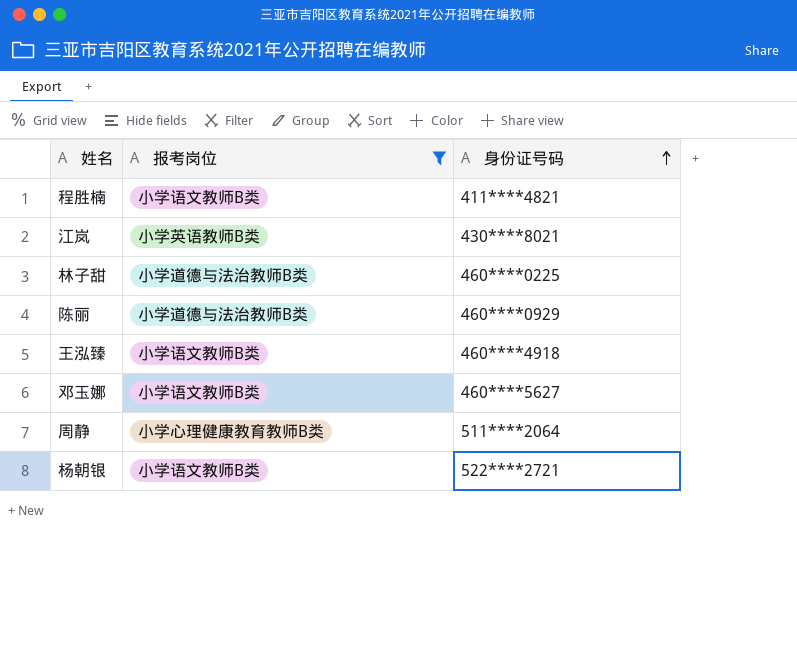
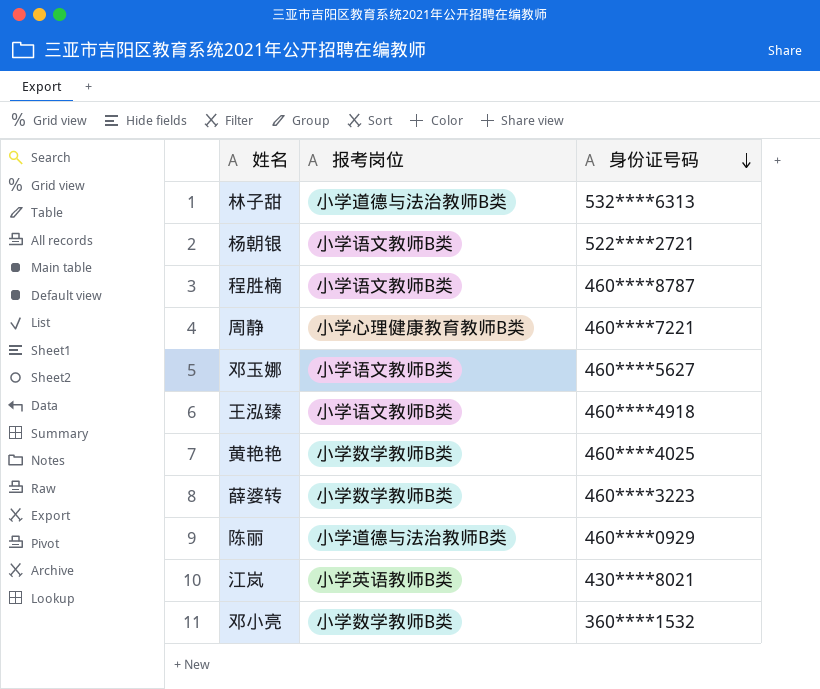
filter: 报考岗位 != 小学数学教师B类 -> none
row order: 身份证号码 ascending -> 身份证号码 descending
林子甜 | 身份证号码: 460****0225 -> 532****6313
程胜楠 | 身份证号码: 411****4821 -> 460****8787
周静 | 身份证号码: 511****2064 -> 460****7221

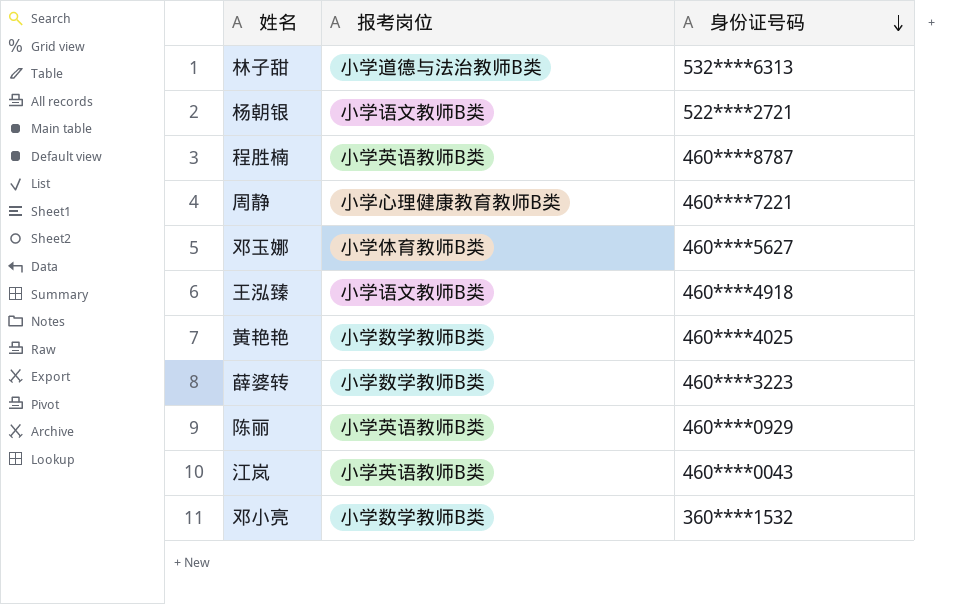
程胜楠 | 报考岗位: 小学语文教师B类 -> 小学英语教师B类
邓玉娜 | 报考岗位: 小学语文教师B类 -> 小学体育教师B类
陈丽 | 报考岗位: 小学道德与法治教师B类 -> 小学英语教师B类
江岚 | 身份证号码: 430****8021 -> 460****0043

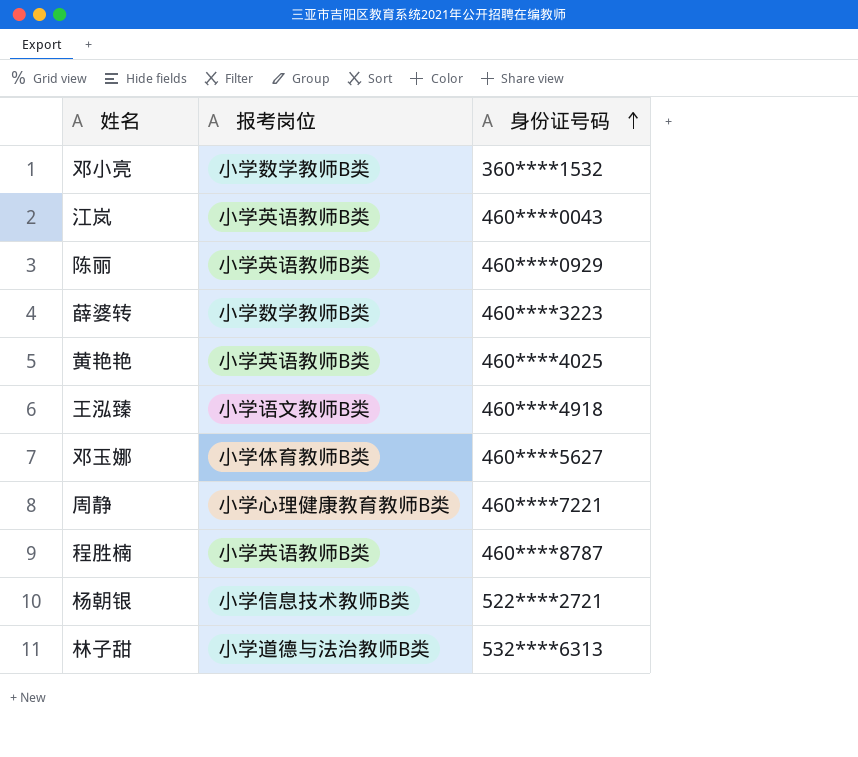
row order: 身份证号码 descending -> 身份证号码 ascending
黄艳艳 | 报考岗位: 小学数学教师B类 -> 小学英语教师B类
杨朝银 | 报考岗位: 小学语文教师B类 -> 小学信息技术教师B类

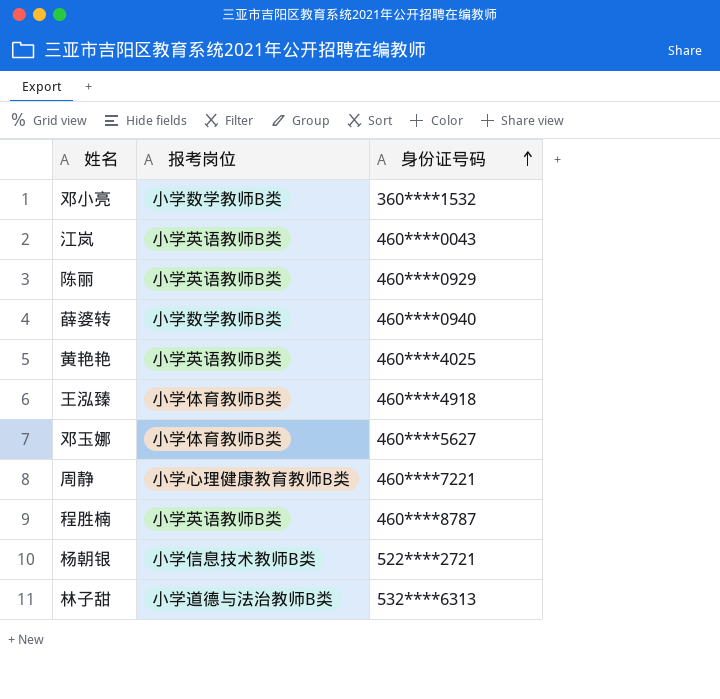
薛婆转 | 身份证号码: 460****3223 -> 460****0940
王泓臻 | 报考岗位: 小学语文教师B类 -> 小学体育教师B类

